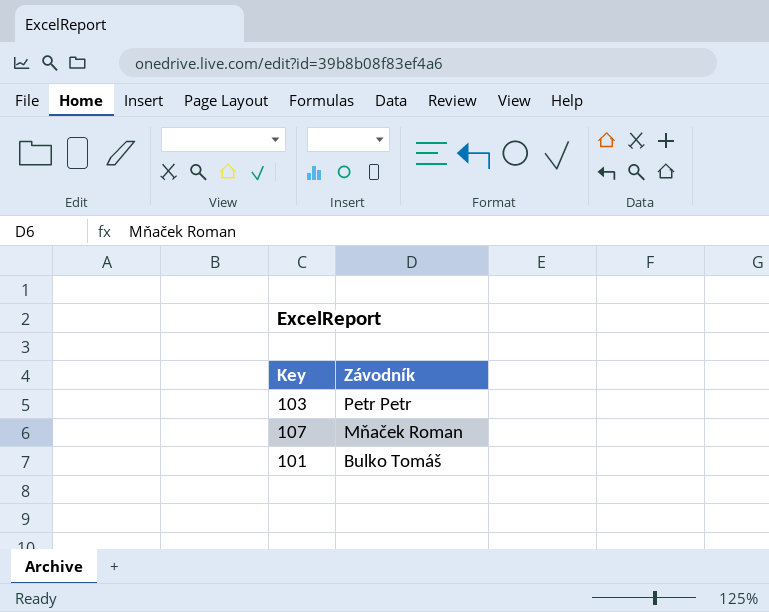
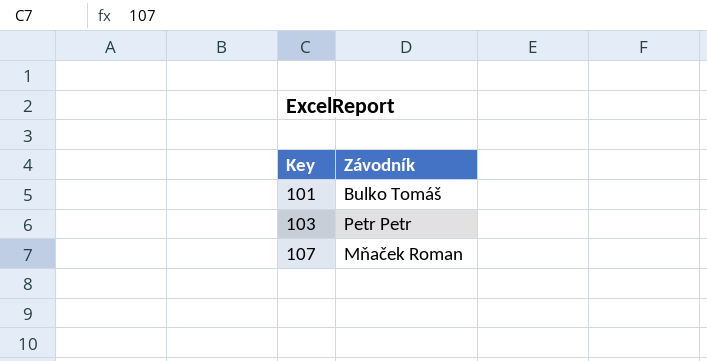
row order: Závodník descending -> Key ascending

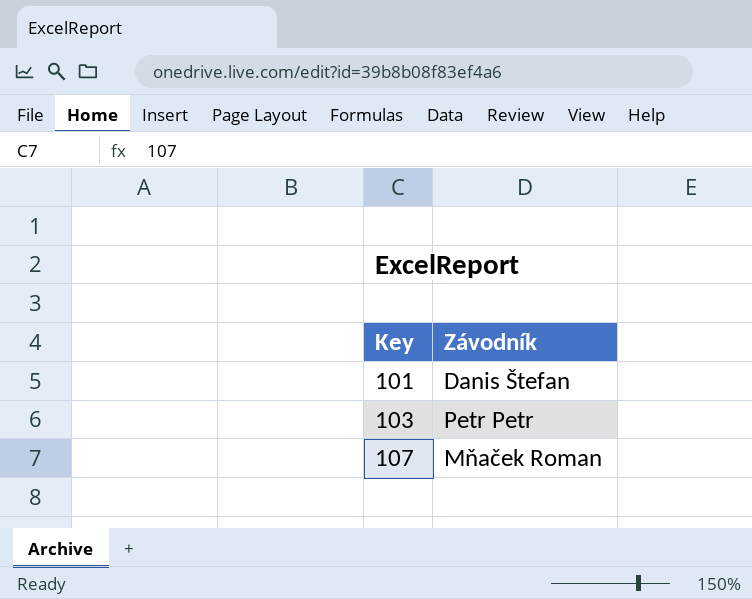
101 | Závodník: Bulko Tomáš -> Danis Štefan

